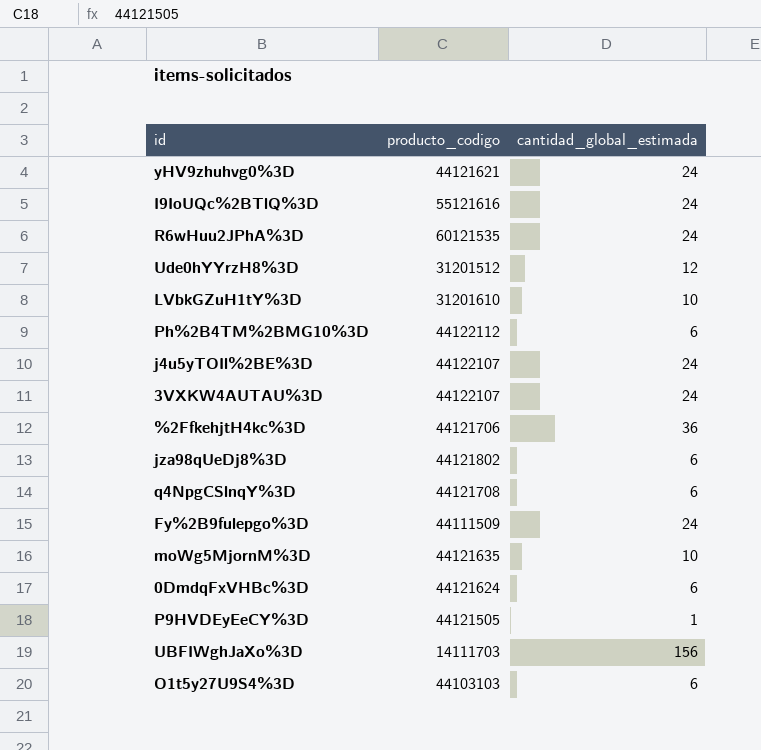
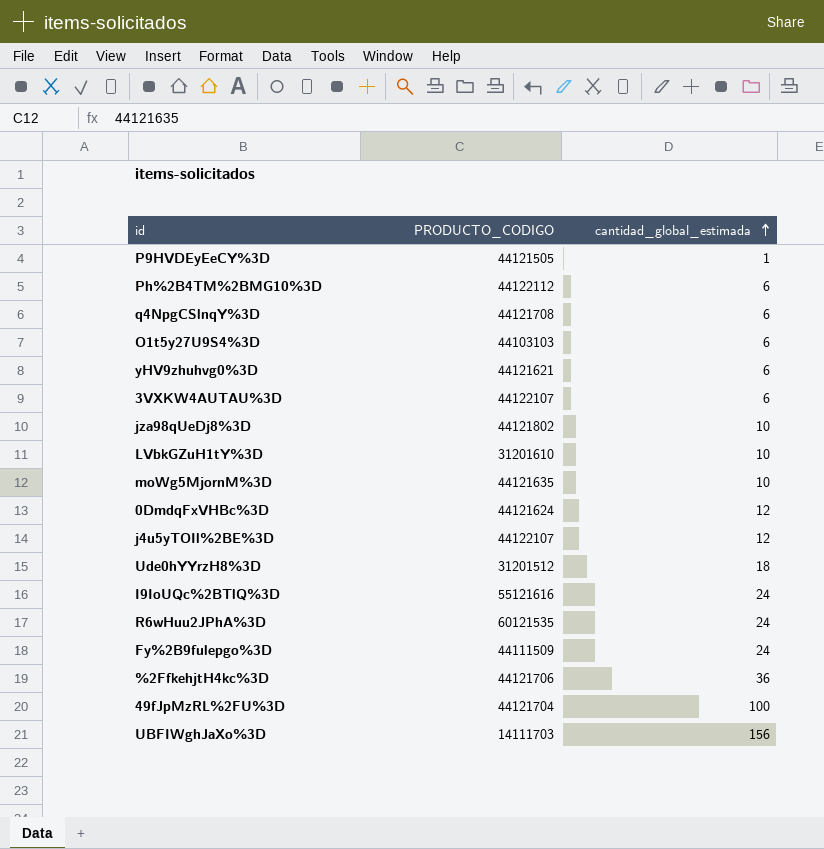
row order: none -> cantidad_global_estimada ascending
column name: producto_codigo -> PRODUCTO_CODIGO
yHV9zhuhvg0%3D | cantidad_global_estimada: 24 -> 6
3VXKW4AUTAU%3D | cantidad_global_estimada: 24 -> 6
jza98qUeDj8%3D | cantidad_global_estimada: 6 -> 10
0DmdqFxVHBc%3D | cantidad_global_estimada: 6 -> 12
j4u5yTOIl%2BE%3D | cantidad_global_estimada: 24 -> 12
Ude0hYYrzH8%3D | cantidad_global_estimada: 12 -> 18
row 49fJpMzRL%2FU%3D: none -> 44121704 | 100

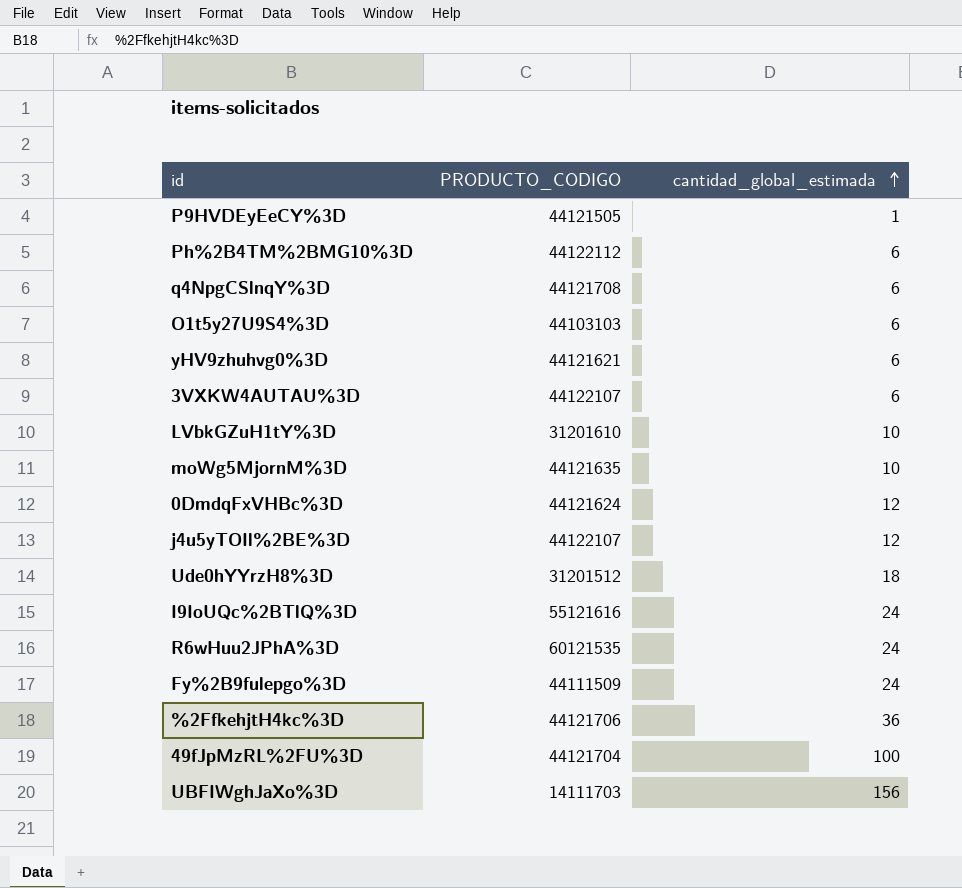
row jza98qUeDj8%3D: 44121802 | 10 -> none

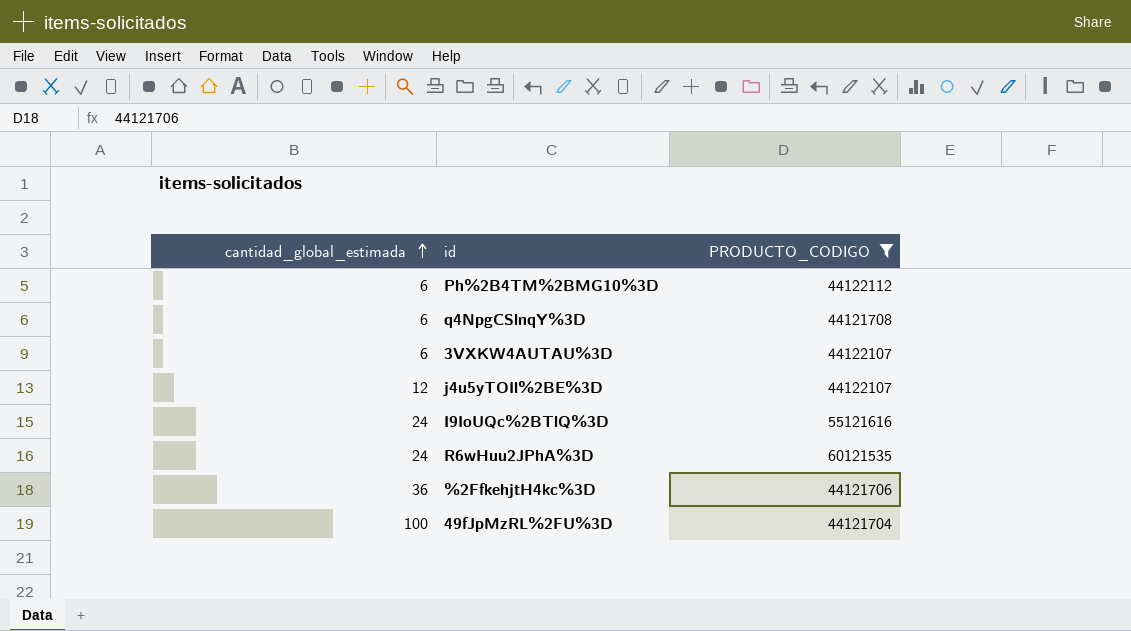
filter: none -> PRODUCTO_CODIGO >= 44121704
column cantidad_global_estimada | position: 3 -> 1

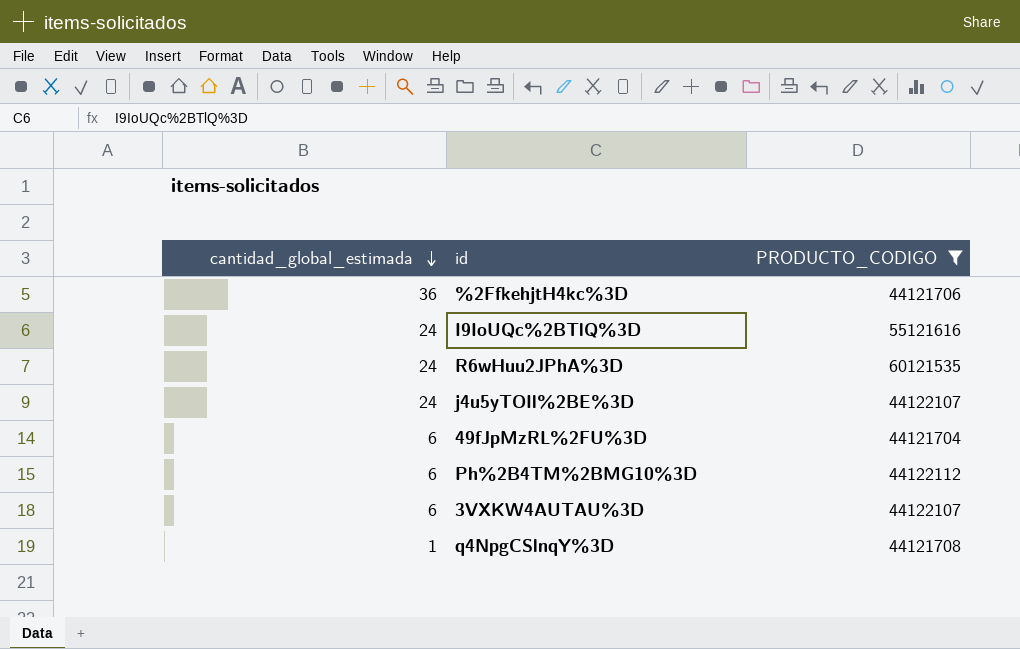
row order: cantidad_global_estimada ascending -> cantidad_global_estimada descending
j4u5yTOIl%2BE%3D | cantidad_global_estimada: 12 -> 24
49fJpMzRL%2FU%3D | cantidad_global_estimada: 100 -> 6
q4NpgCSlnqY%3D | cantidad_global_estimada: 6 -> 1

